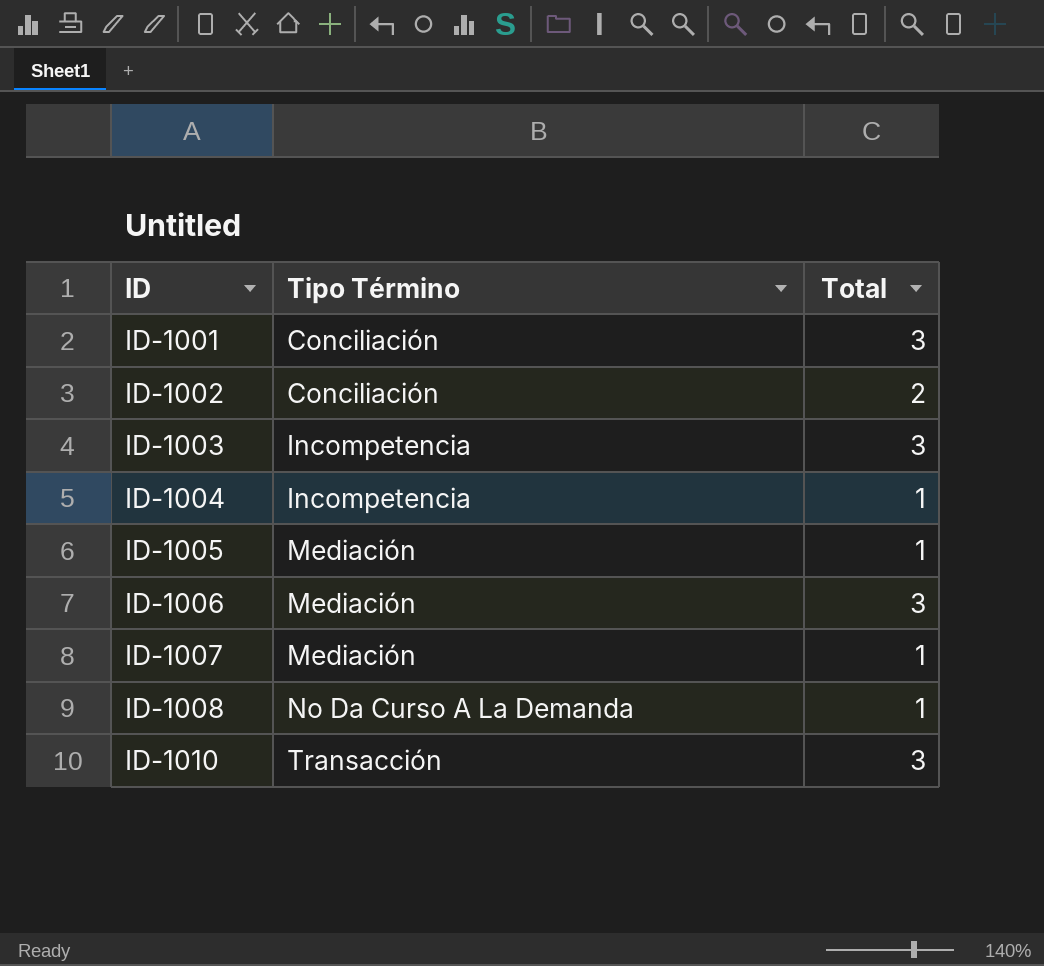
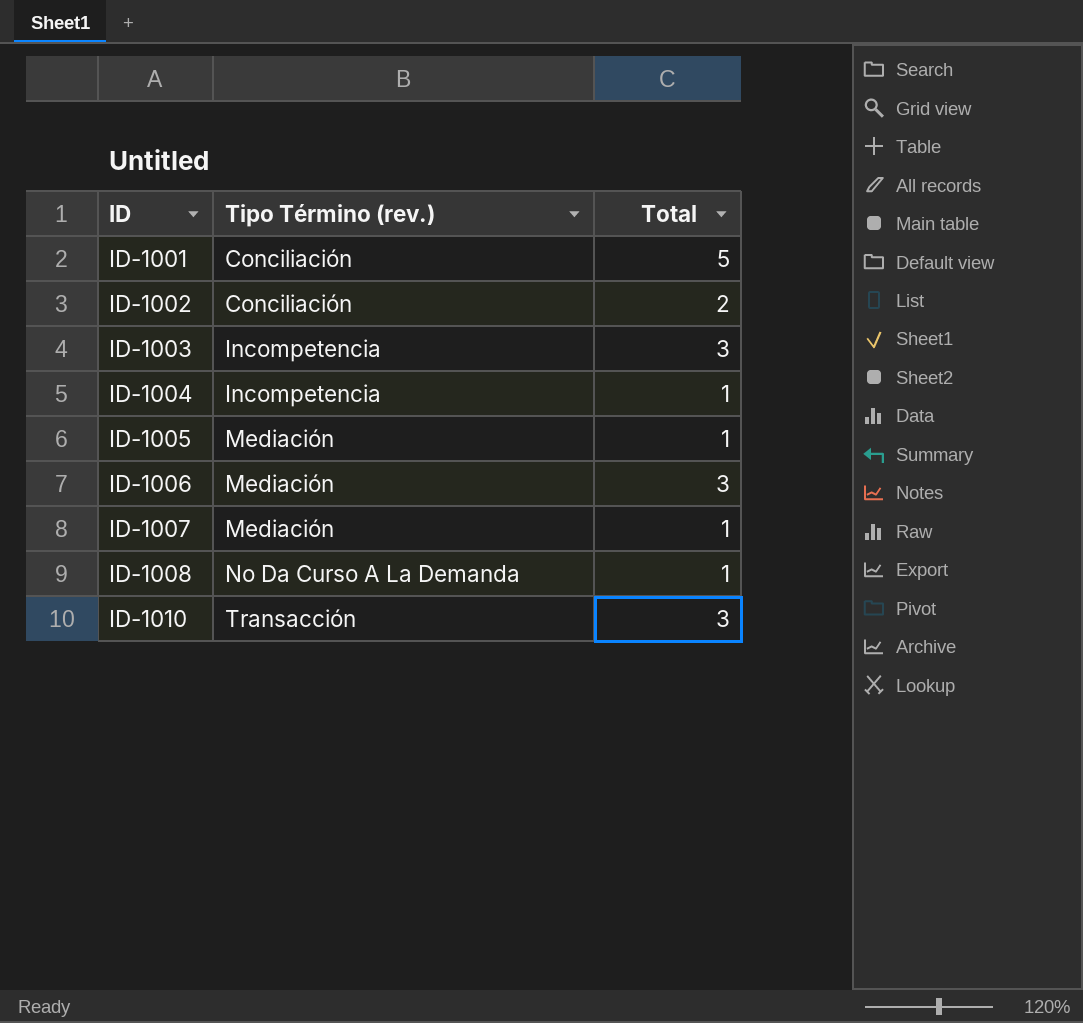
column name: Tipo Término -> Tipo Término (rev.)
ID-1001 | Total: 3 -> 5

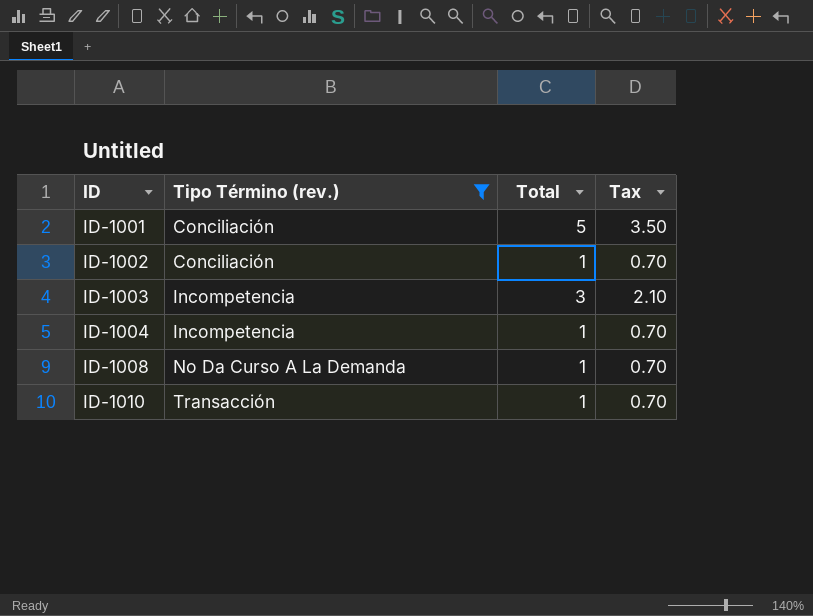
filter: none -> Tipo Término (rev.) != Mediación
column Tax | formula: none -> [Total] * 0.7
ID-1002 | Total: 2 -> 1
ID-1010 | Total: 3 -> 1

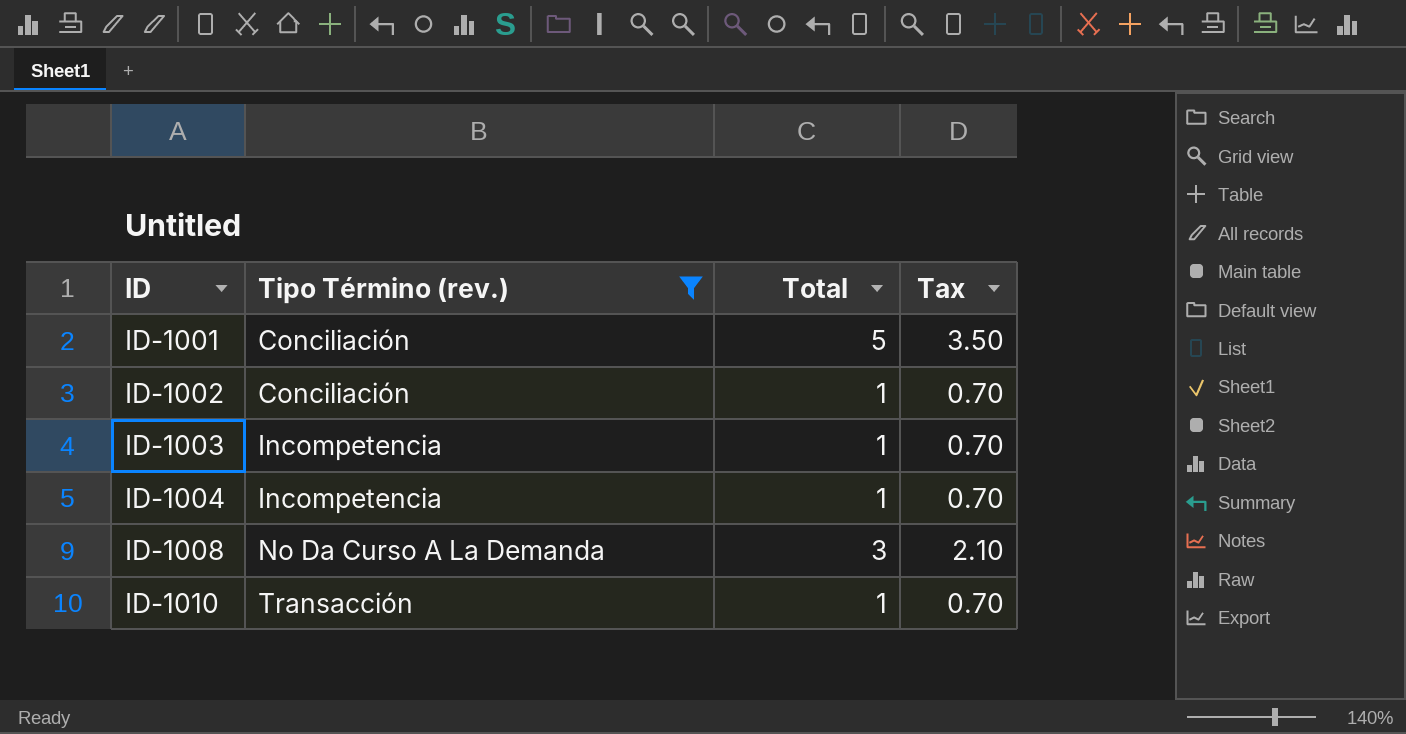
ID-1003 | Total: 3 -> 1
ID-1003 | Tax: 2.10 -> 0.70
ID-1008 | Total: 1 -> 3
ID-1008 | Tax: 0.70 -> 2.10

